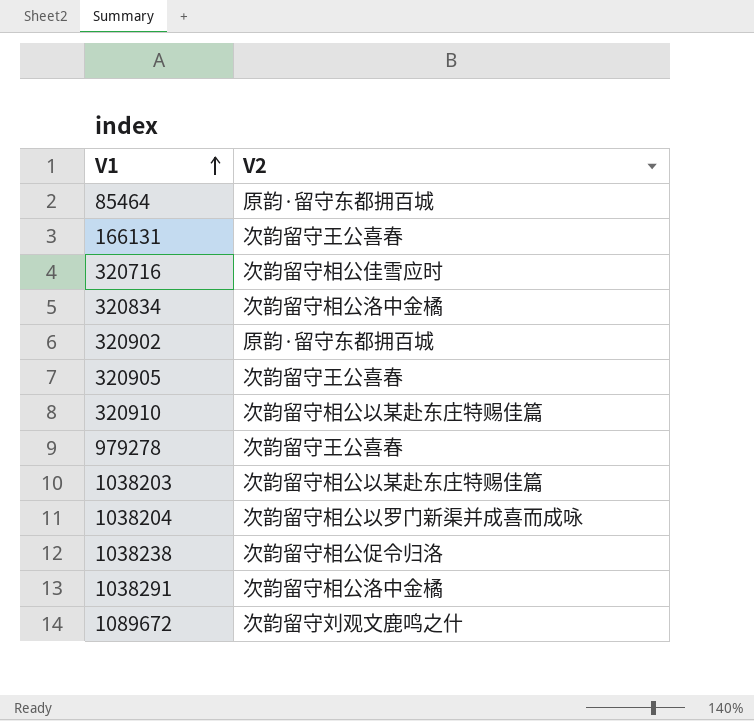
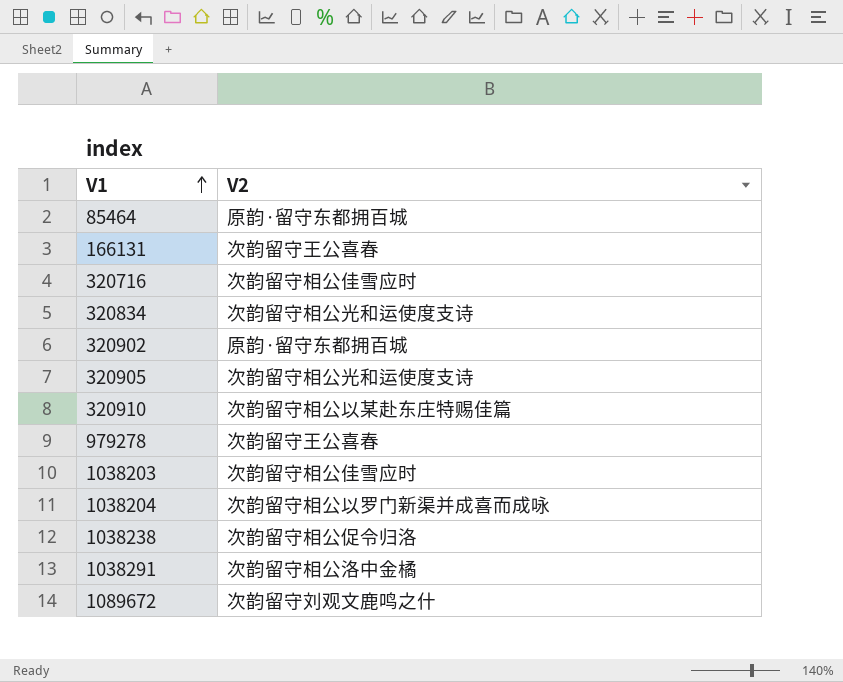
320834 | V2: 次韵留守相公洛中金橘 -> 次韵留守相公光和运使度支诗
320905 | V2: 次韵留守王公喜春 -> 次韵留守相公光和运使度支诗
1038203 | V2: 次韵留守相公以某赴东庄特赐佳篇 -> 次韵留守相公佳雪应时

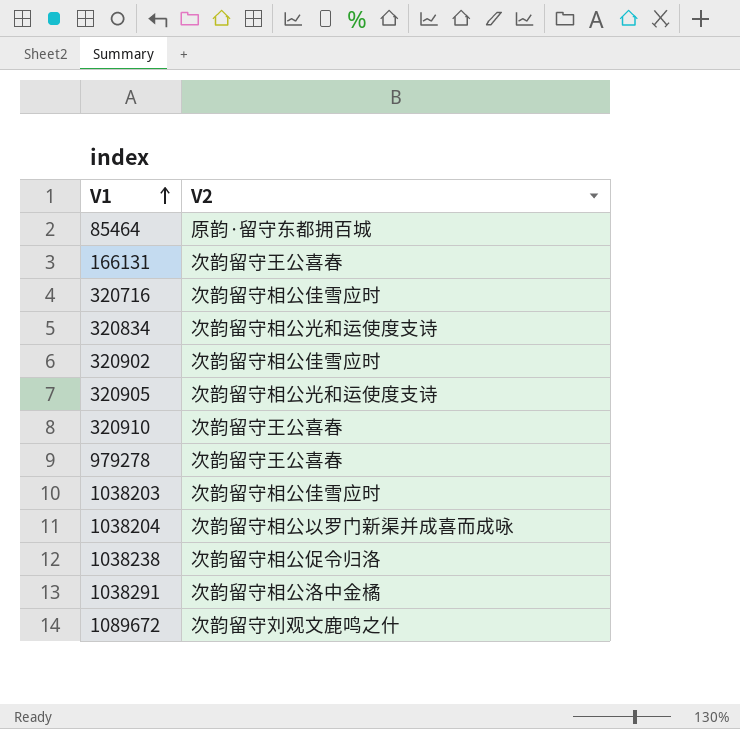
320902 | V2: 原韵·留守东都拥百城 -> 次韵留守相公佳雪应时
320910 | V2: 次韵留守相公以某赴东庄特赐佳篇 -> 次韵留守王公喜春

